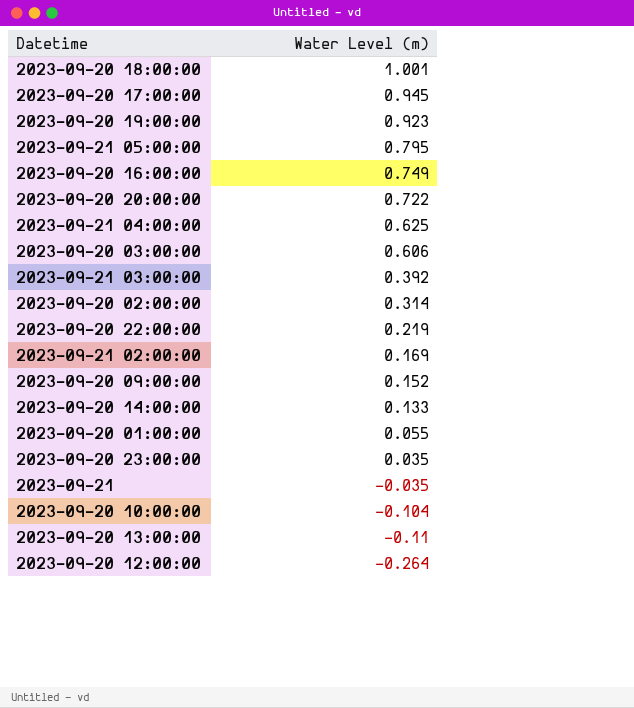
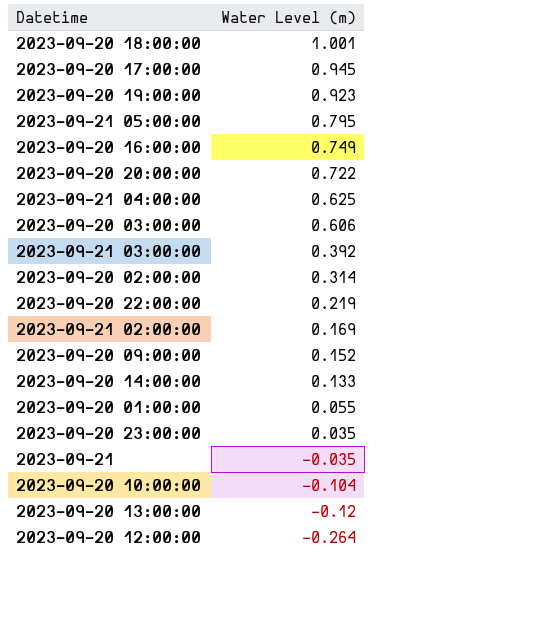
2023-09-20 13:00:00 | Water Level (m): -0.11 -> -0.12

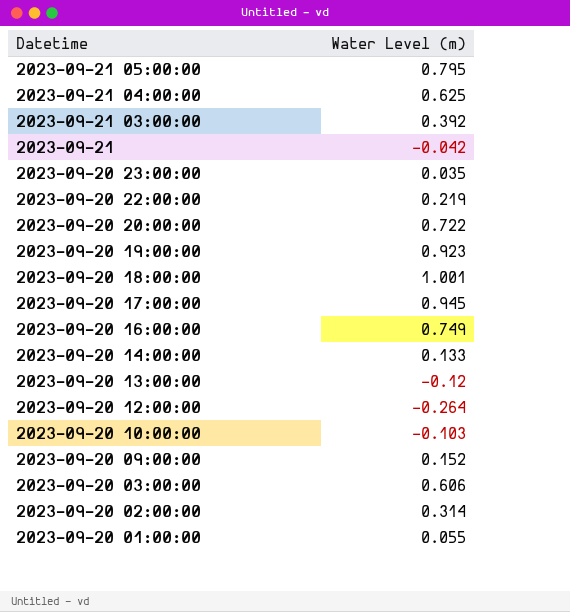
row order: Water Level (m) descending -> Datetime descending
row 2023-09-21 02:00:00: 0.169 -> none
2023-09-21 | Water Level (m): -0.035 -> -0.042
2023-09-20 10:00:00 | Water Level (m): -0.104 -> -0.103

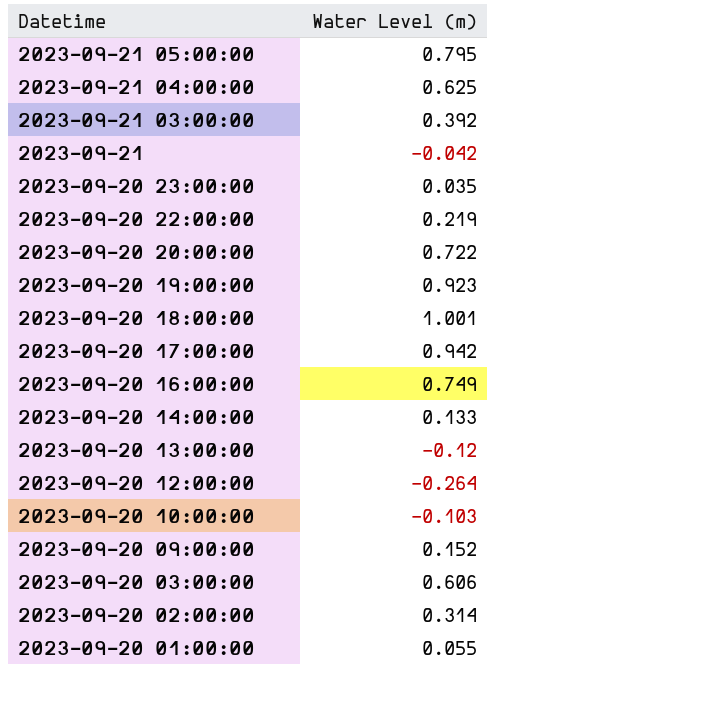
2023-09-20 17:00:00 | Water Level (m): 0.945 -> 0.942

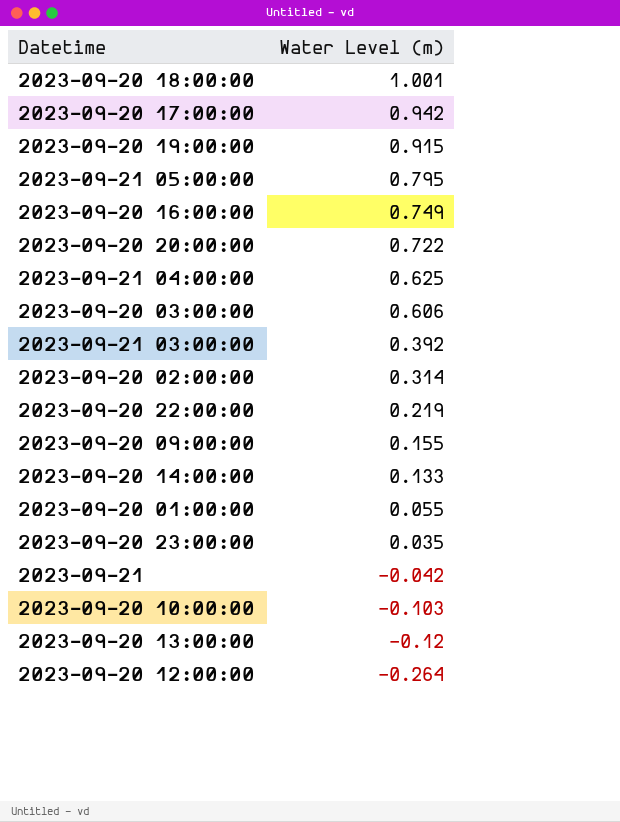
row order: Datetime descending -> Water Level (m) descending
2023-09-20 19:00:00 | Water Level (m): 0.923 -> 0.915
2023-09-20 09:00:00 | Water Level (m): 0.152 -> 0.155

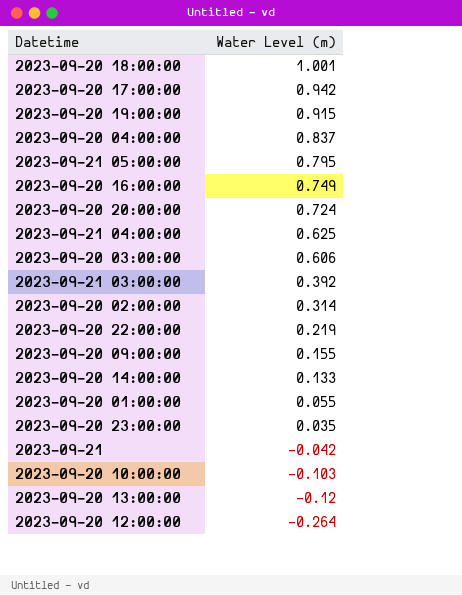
row 2023-09-20 04:00:00: none -> 0.837
2023-09-20 20:00:00 | Water Level (m): 0.722 -> 0.724

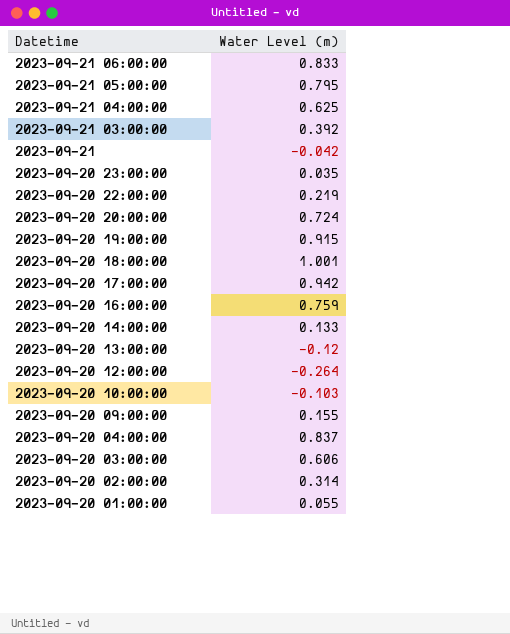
row order: Water Level (m) descending -> Datetime descending
row 2023-09-21 06:00:00: none -> 0.833
2023-09-20 16:00:00 | Water Level (m): 0.749 -> 0.759

